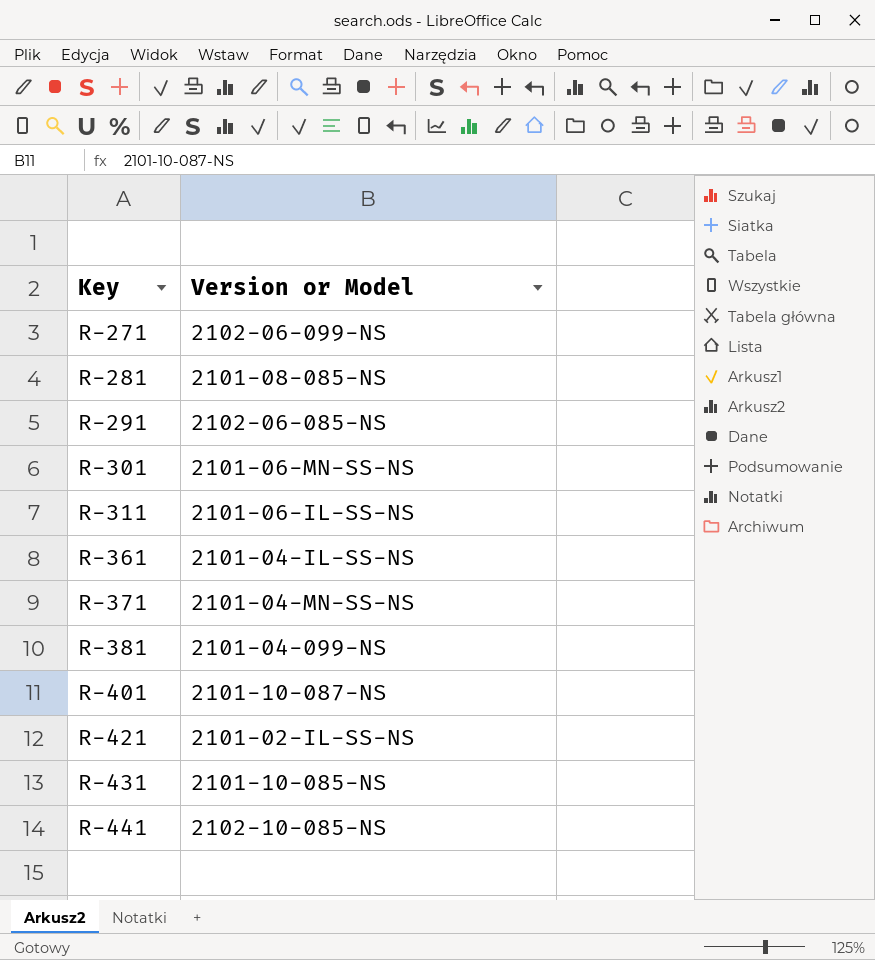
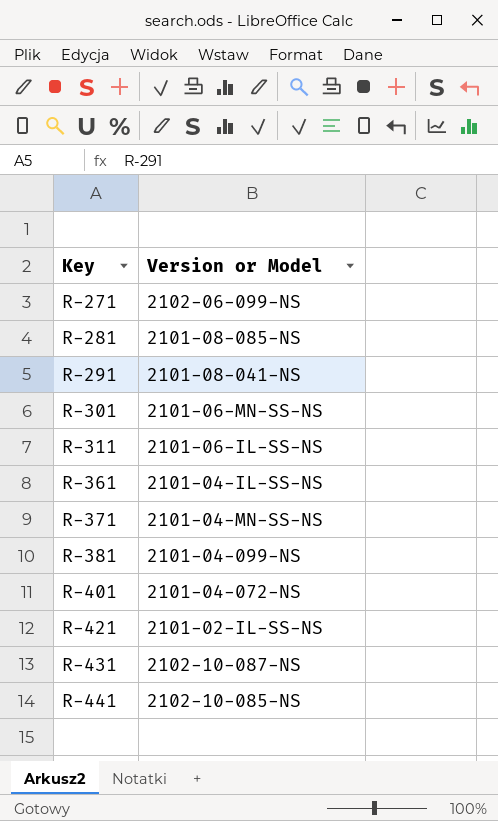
R-291 | Version or Model: 2102-06-085-NS -> 2101-08-041-NS
R-401 | Version or Model: 2101-10-087-NS -> 2101-04-072-NS
R-431 | Version or Model: 2101-10-085-NS -> 2102-10-087-NS

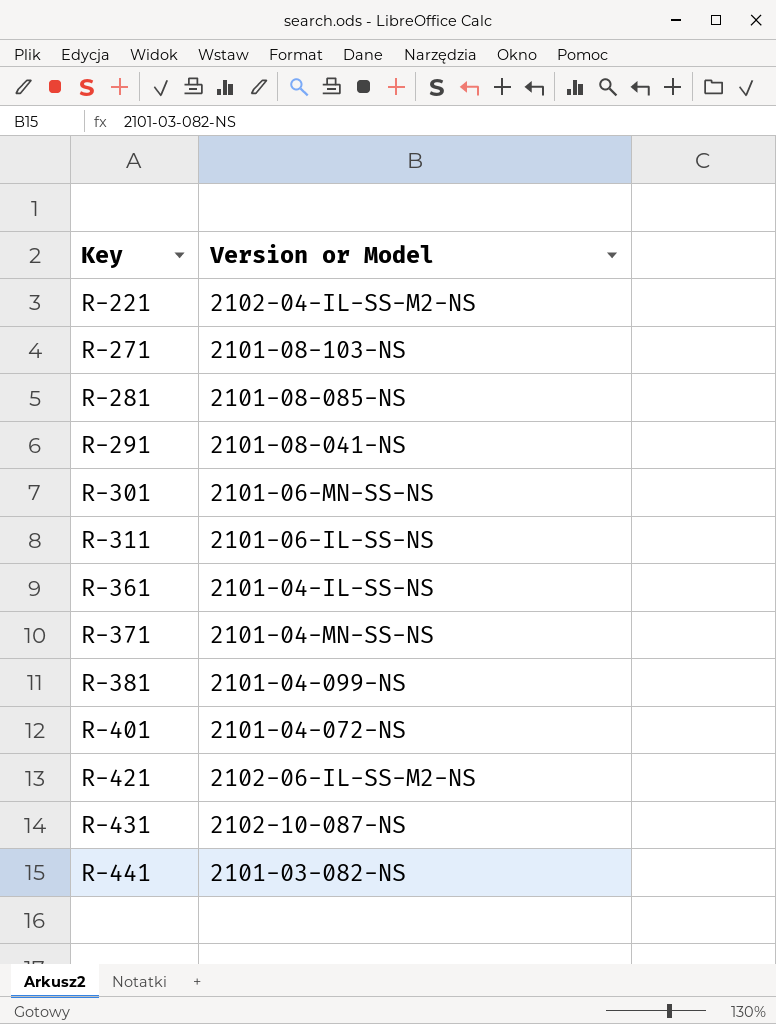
row R-221: none -> 2102-04-IL-SS-M2-NS
R-271 | Version or Model: 2102-06-099-NS -> 2101-08-103-NS
R-421 | Version or Model: 2101-02-IL-SS-NS -> 2102-06-IL-SS-M2-NS
R-441 | Version or Model: 2102-10-085-NS -> 2101-03-082-NS

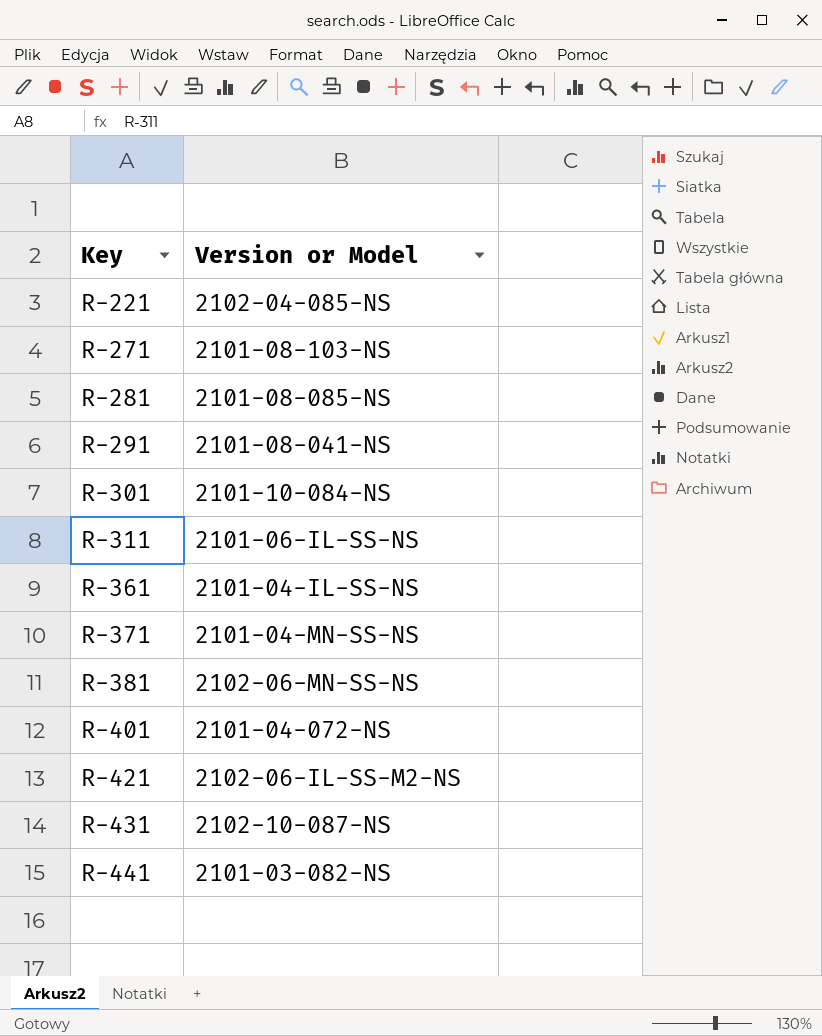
R-221 | Version or Model: 2102-04-IL-SS-M2-NS -> 2102-04-085-NS
R-301 | Version or Model: 2101-06-MN-SS-NS -> 2101-10-084-NS
R-381 | Version or Model: 2101-04-099-NS -> 2102-06-MN-SS-NS

